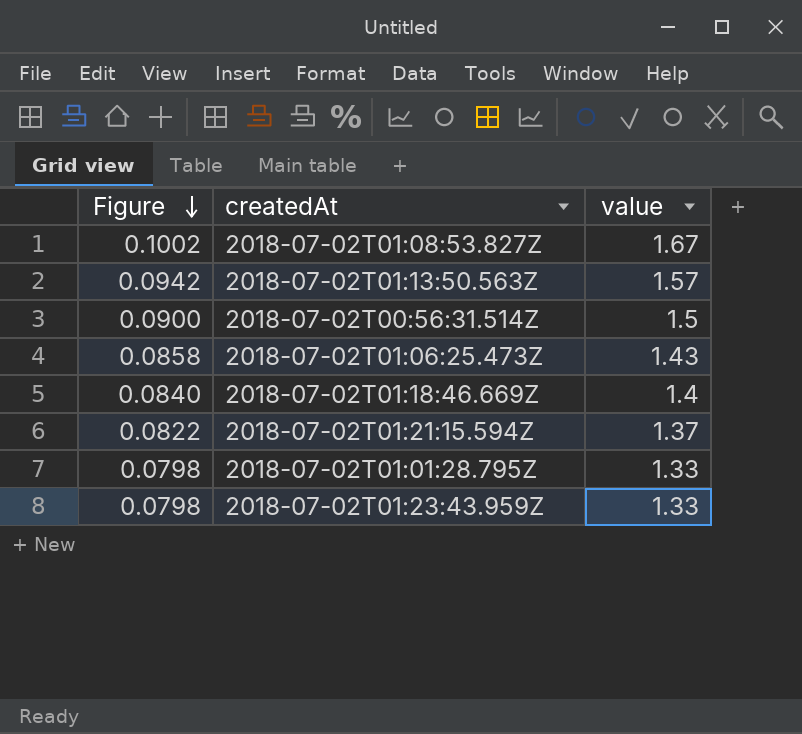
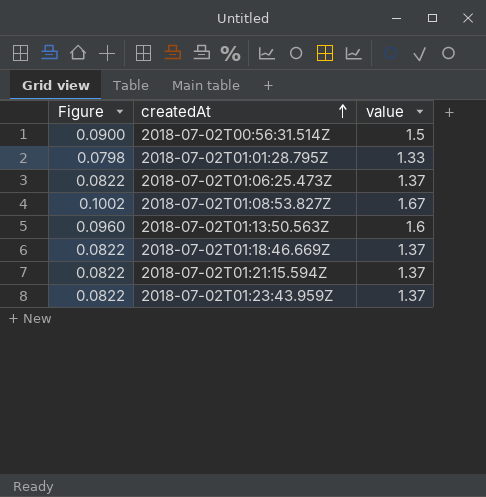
row order: Figure descending -> createdAt ascending
2018-07-02T01:06:25.473Z | Figure: 0.0858 -> 0.0822
2018-07-02T01:06:25.473Z | value: 1.43 -> 1.37
2018-07-02T01:13:50.563Z | Figure: 0.0942 -> 0.0960
2018-07-02T01:13:50.563Z | value: 1.57 -> 1.6
2018-07-02T01:18:46.669Z | Figure: 0.0840 -> 0.0822
2018-07-02T01:18:46.669Z | value: 1.4 -> 1.37
2018-07-02T01:23:43.959Z | Figure: 0.0798 -> 0.0822
2018-07-02T01:23:43.959Z | value: 1.33 -> 1.37

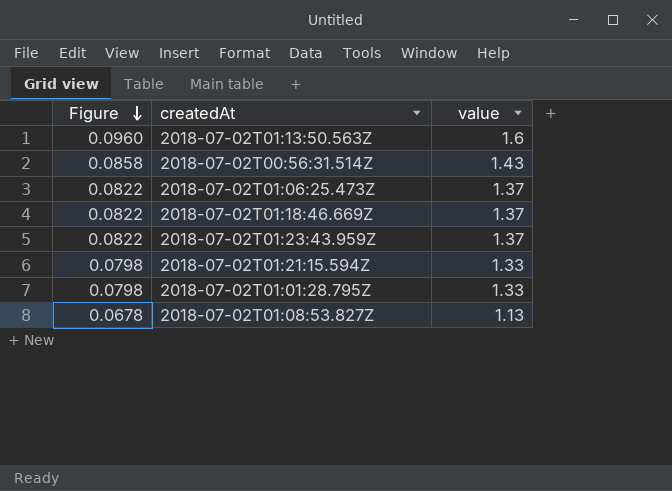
row order: createdAt ascending -> Figure descending
2018-07-02T00:56:31.514Z | Figure: 0.0900 -> 0.0858
2018-07-02T00:56:31.514Z | value: 1.5 -> 1.43
2018-07-02T01:21:15.594Z | Figure: 0.0822 -> 0.0798
2018-07-02T01:21:15.594Z | value: 1.37 -> 1.33
2018-07-02T01:08:53.827Z | Figure: 0.1002 -> 0.0678
2018-07-02T01:08:53.827Z | value: 1.67 -> 1.13

